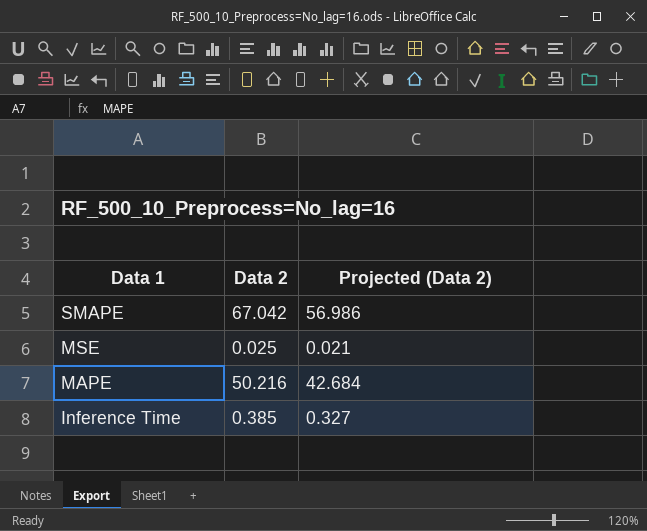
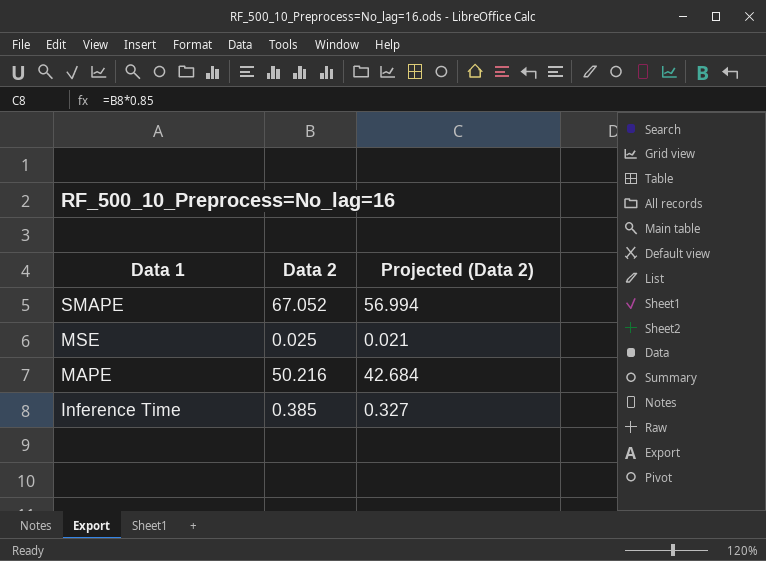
SMAPE | Data 2: 67.042 -> 67.052
SMAPE | Projected (Data 2): 56.986 -> 56.994

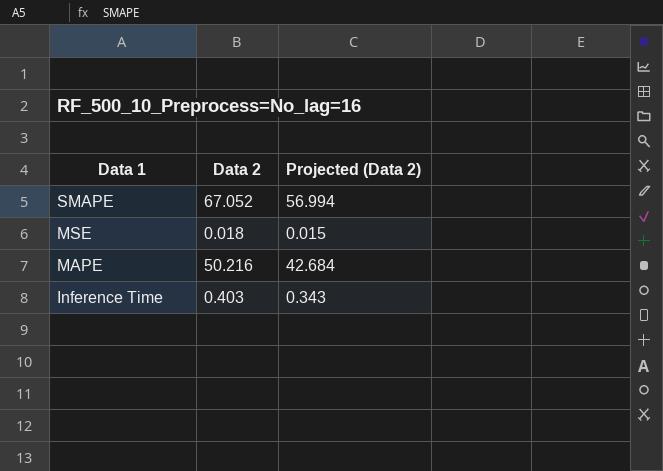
MSE | Data 2: 0.025 -> 0.018
MSE | Projected (Data 2): 0.021 -> 0.015
Inference Time | Data 2: 0.385 -> 0.403
Inference Time | Projected (Data 2): 0.327 -> 0.343

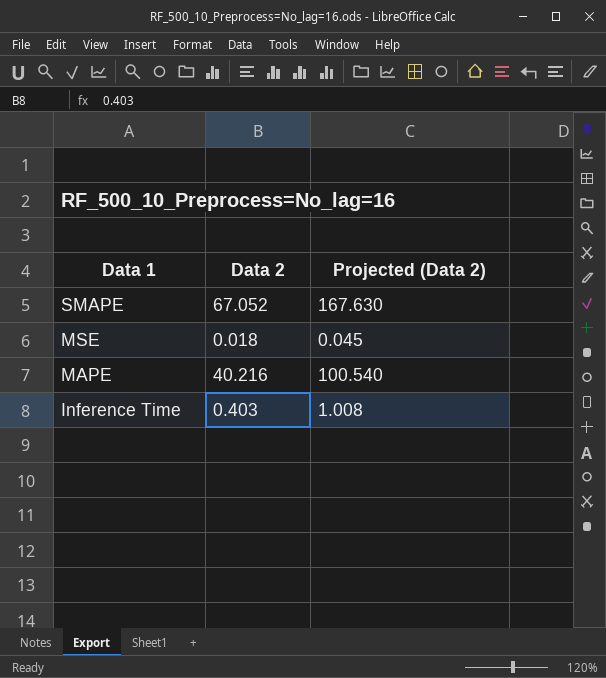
column Projected (Data 2) | formula: [Data 2] * 0.85 -> [Data 2] * 2.5
MAPE | Data 2: 50.216 -> 40.216

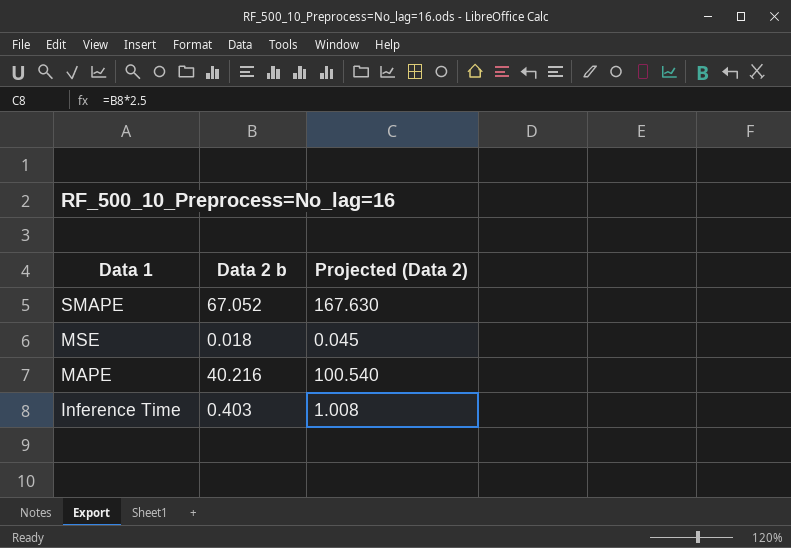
column name: Data 2 -> Data 2 b

